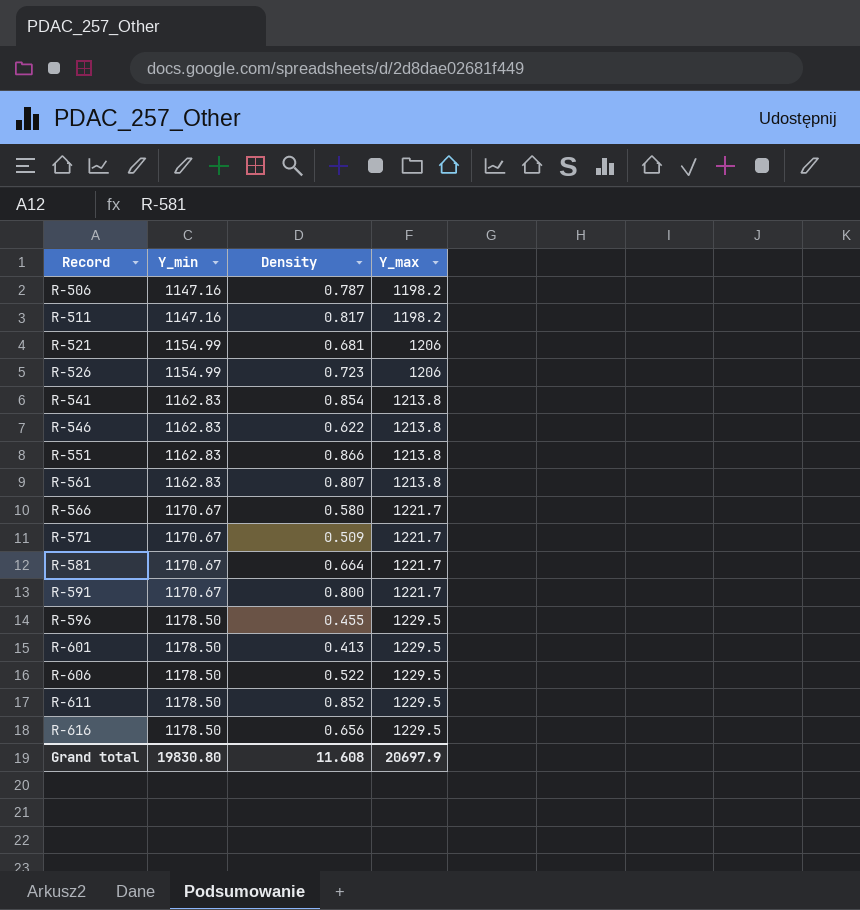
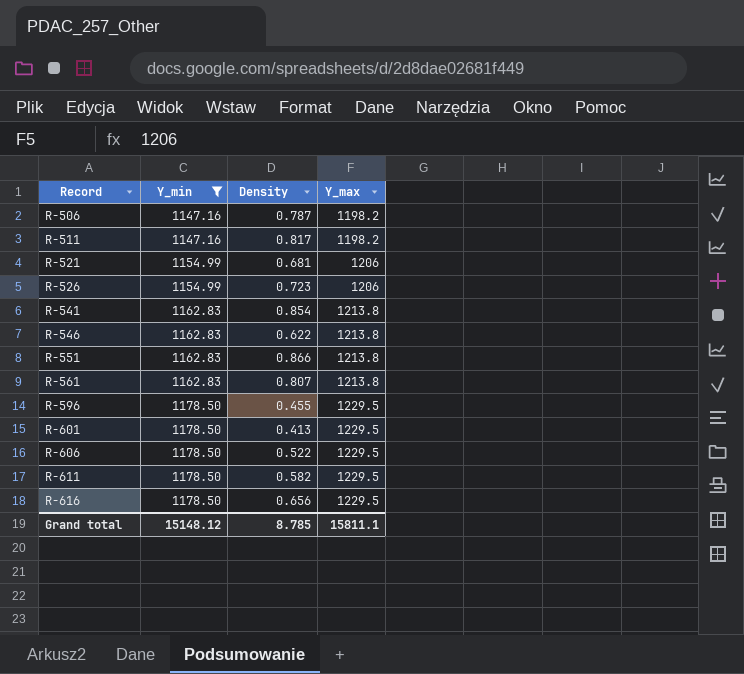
filter: none -> Y_min != 1170.67
R-611 | Density: 0.852 -> 0.582
Grand total | Y_min: 19830.80 -> 15148.12
Grand total | Density: 11.608 -> 8.785
Grand total | Y_max: 20697.9 -> 15811.1

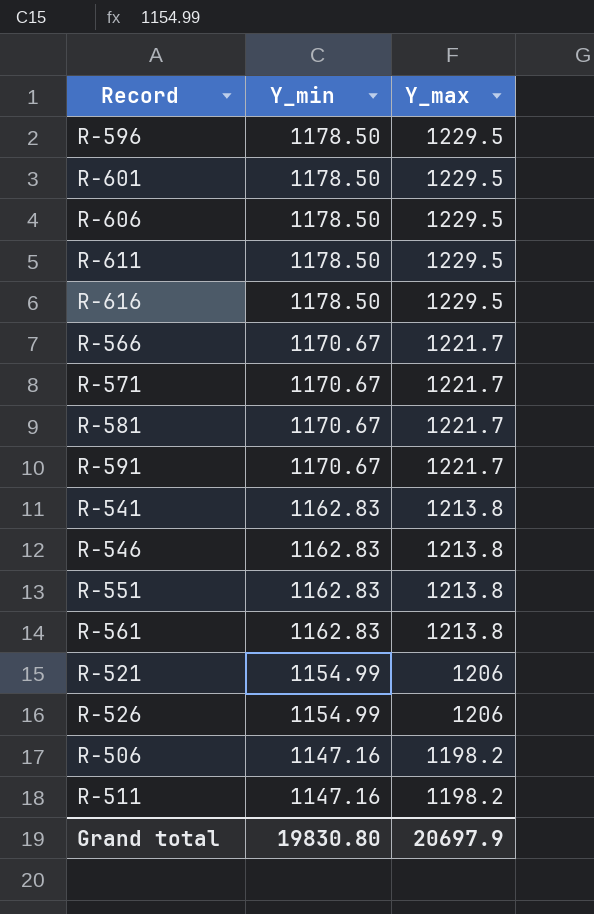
filter: Y_min != 1170.67 -> none
row order: Record ascending -> Y_min descending
column Density | position: 3 -> none
Grand total | Y_min: 15148.12 -> 19830.80
Grand total | Y_max: 15811.1 -> 20697.9

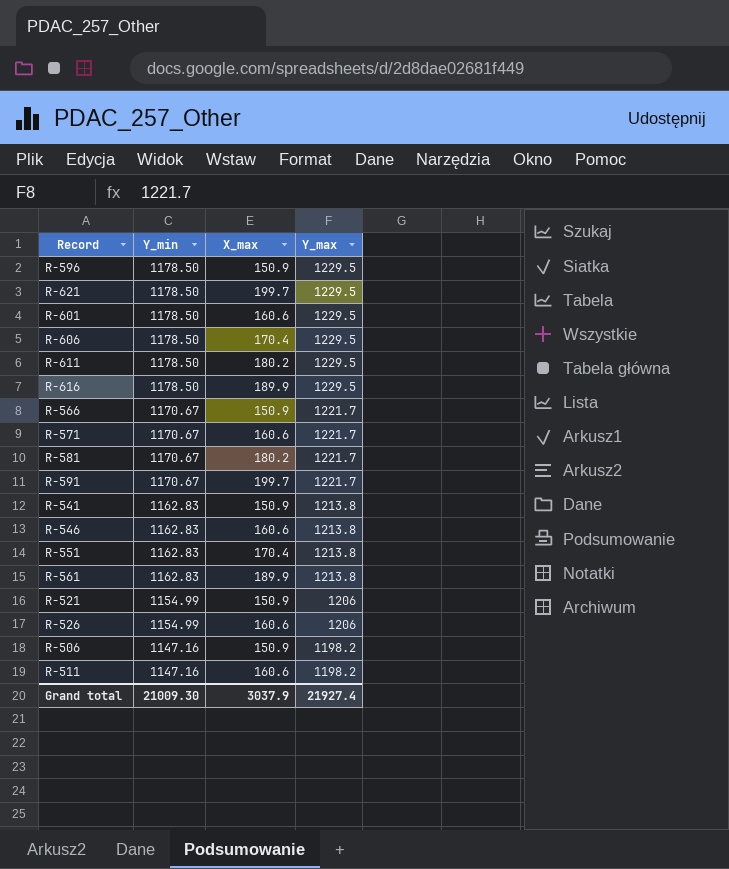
column X_max | position: none -> 3
row R-621: none -> 1178.50 | 199.7 | 1229.5
Grand total | Y_min: 19830.80 -> 21009.30
Grand total | Y_max: 20697.9 -> 21927.4

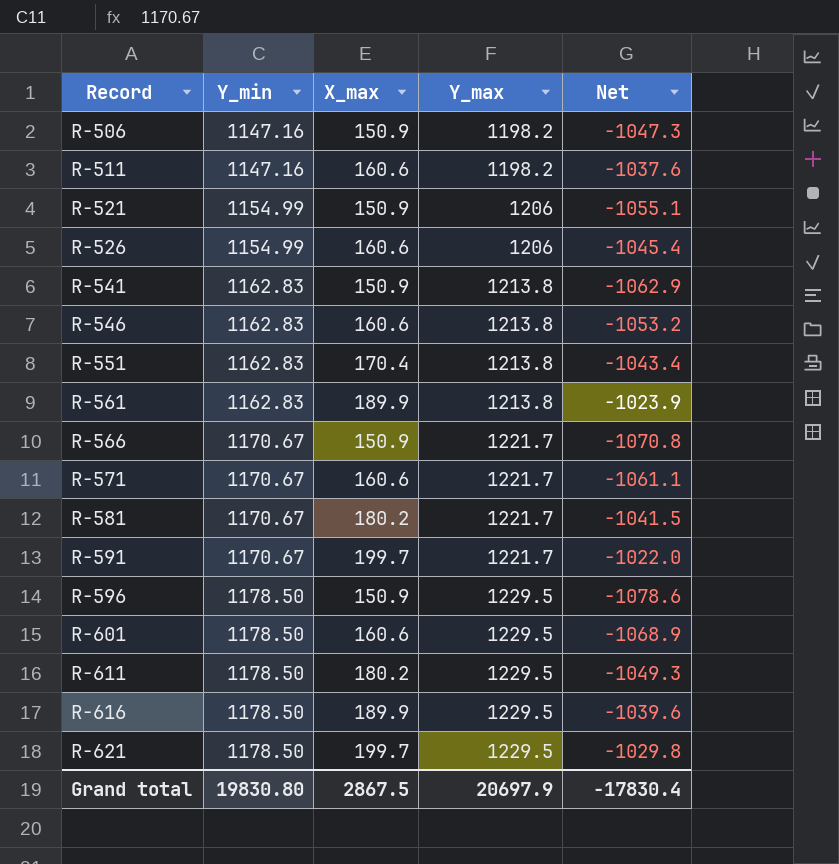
row order: Y_min descending -> Record ascending
column Net | formula: none -> [X_max] - [Y_max]
row R-606: 1178.50 | 170.4 | 1229.5 -> none
Grand total | Y_min: 21009.30 -> 19830.80
Grand total | X_max: 3037.9 -> 2867.5
Grand total | Y_max: 21927.4 -> 20697.9

